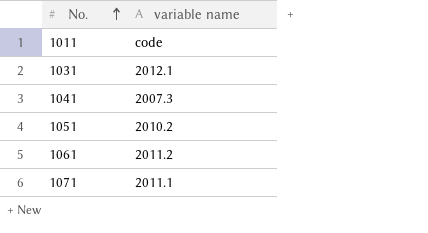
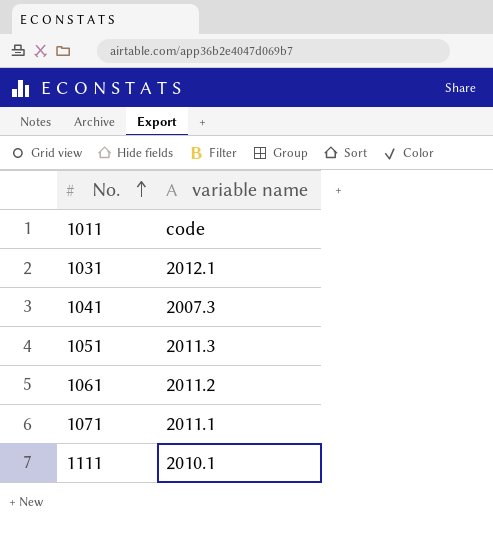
1051 | variable name: 2010.2 -> 2011.3
row 1111: none -> 2010.1

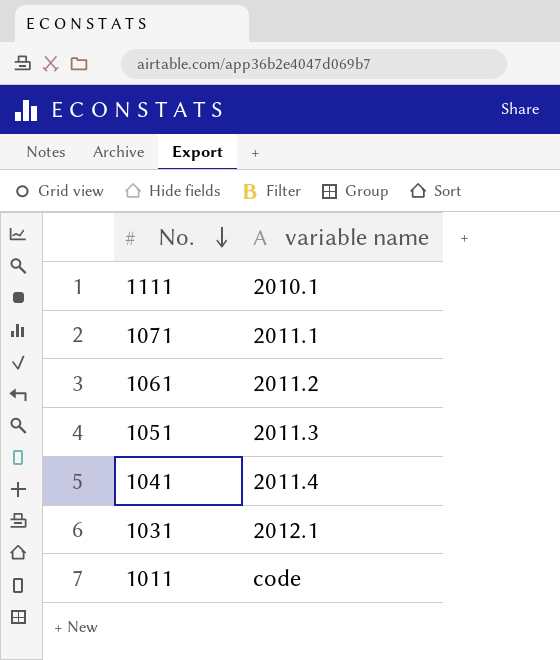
row order: No. ascending -> No. descending
1041 | variable name: 2007.3 -> 2011.4

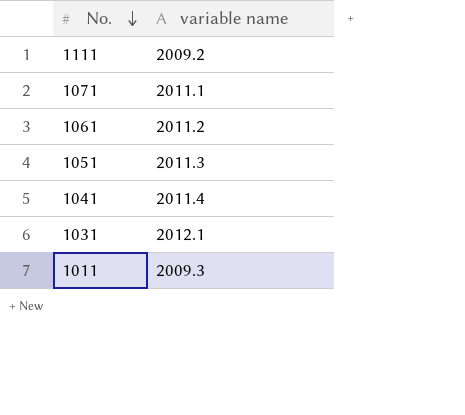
1111 | variable name: 2010.1 -> 2009.2
1011 | variable name: code -> 2009.3

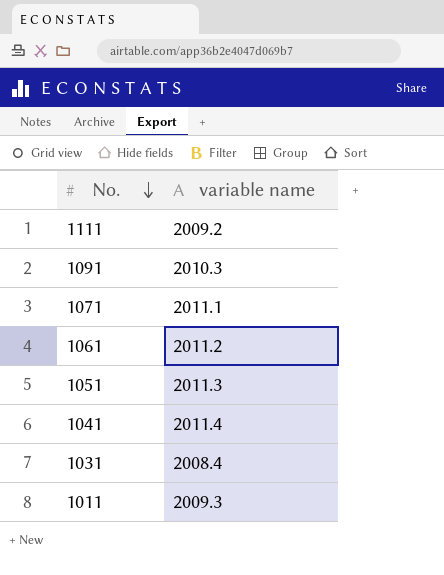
row 1091: none -> 2010.3
1031 | variable name: 2012.1 -> 2008.4

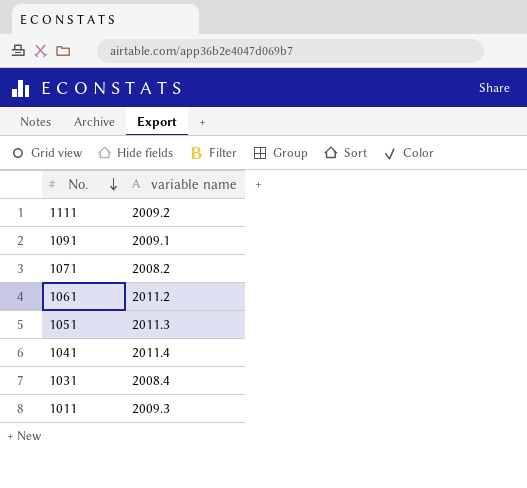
1091 | variable name: 2010.3 -> 2009.1
1071 | variable name: 2011.1 -> 2008.2

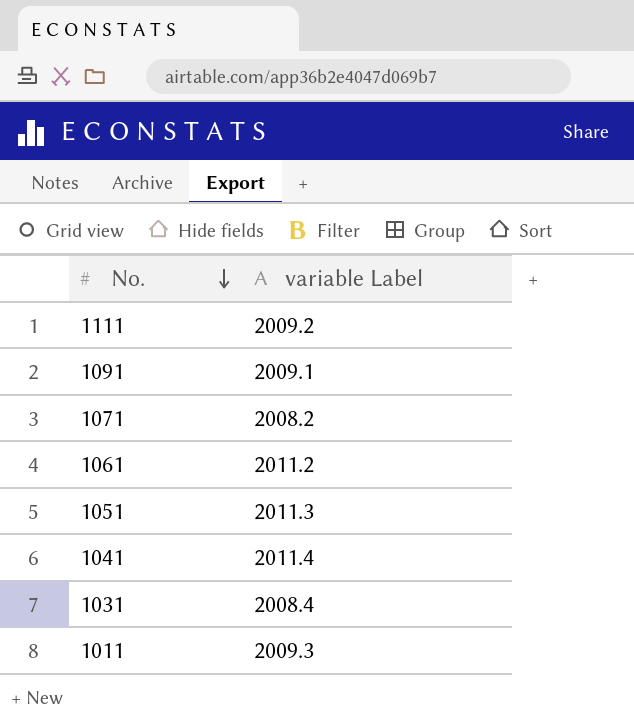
column name: variable name -> variable Label

